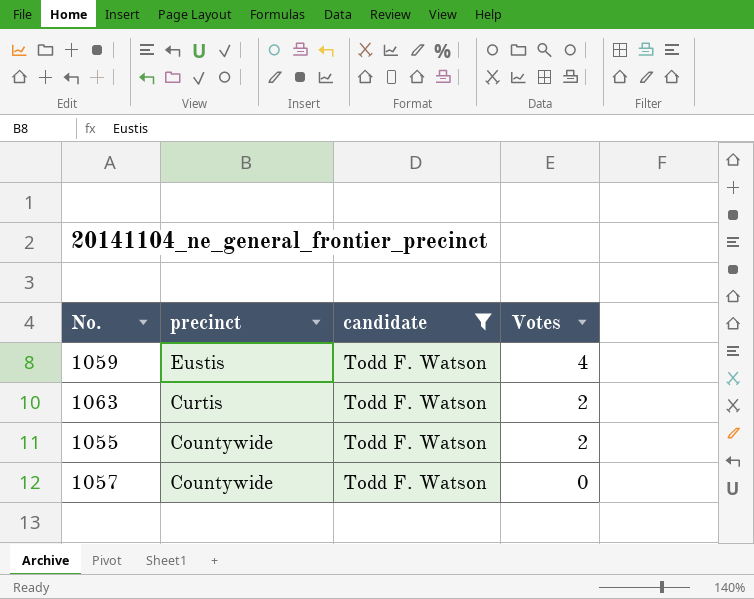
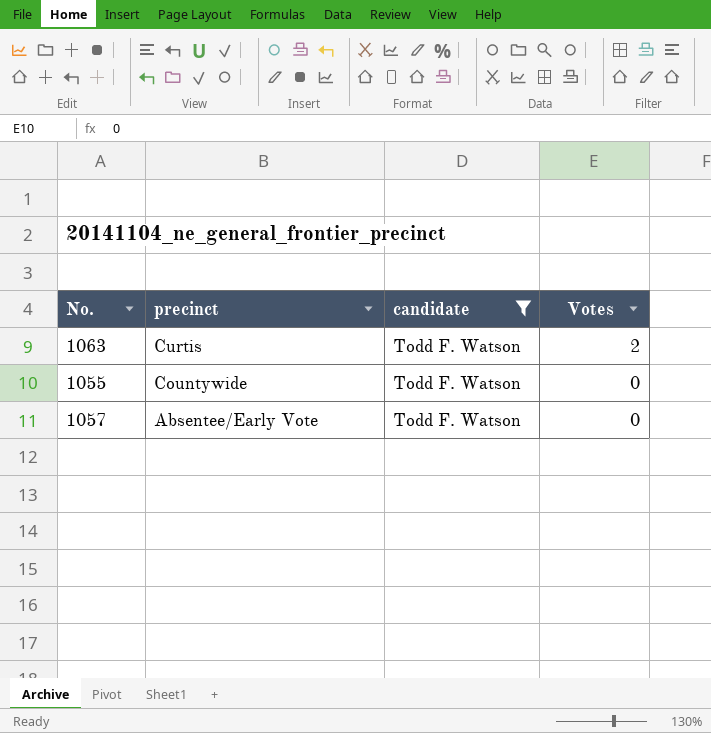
row 1059: Eustis | Todd F. Watson | 4 -> none
1055 | Votes: 2 -> 0
1057 | precinct: Countywide -> Absentee/Early Vote

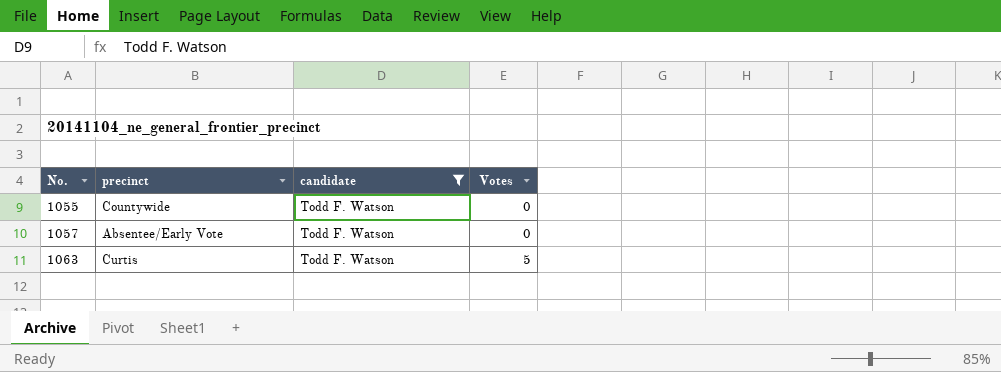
row order: precinct descending -> No. ascending
1063 | Votes: 2 -> 5

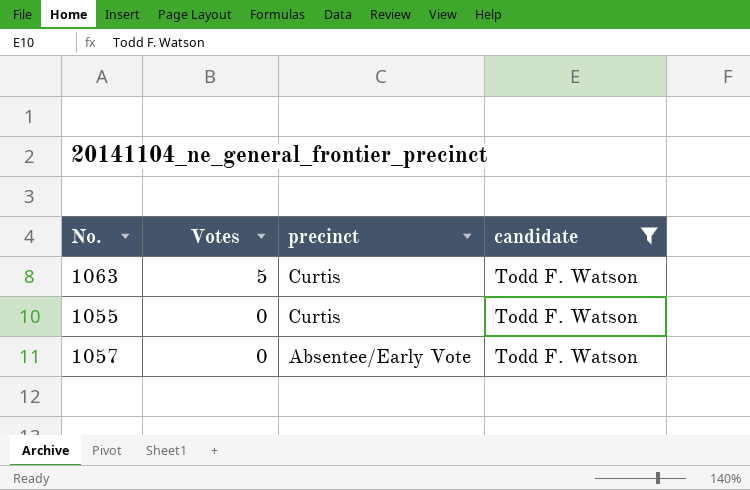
row order: No. ascending -> Votes descending
column Votes | position: 4 -> 2
1055 | precinct: Countywide -> Curtis

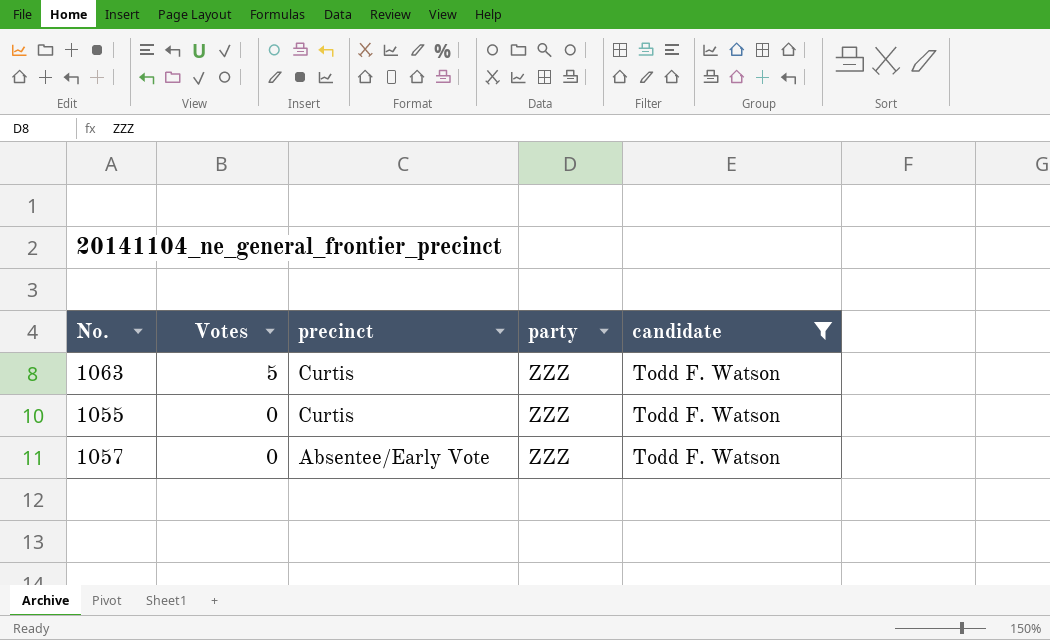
column party | position: none -> 4

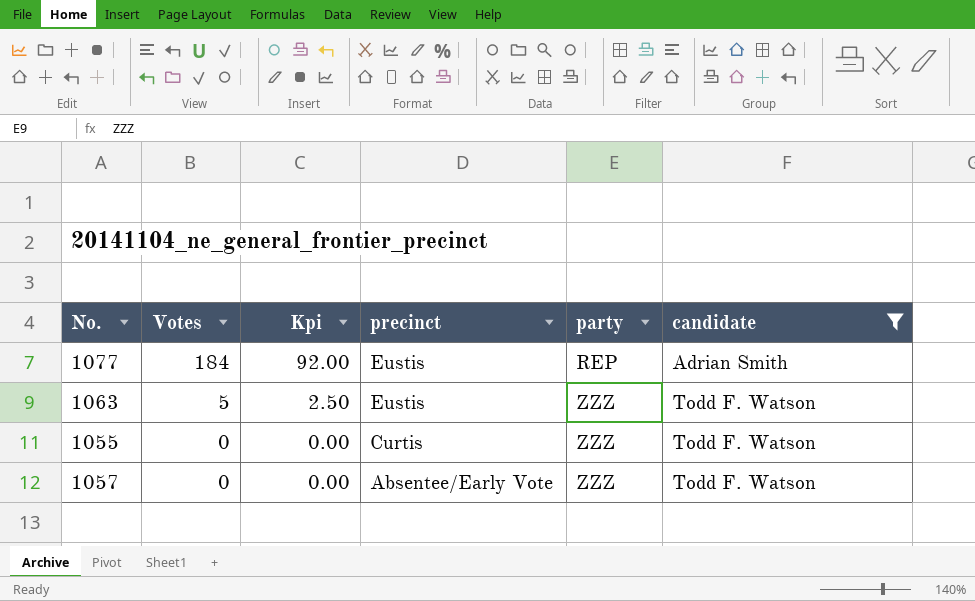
column Kpi | formula: none -> [Votes] * 0.5
row 1077: none -> 184 | 92.00 | Eustis | REP | Adrian Smith
1063 | precinct: Curtis -> Eustis

